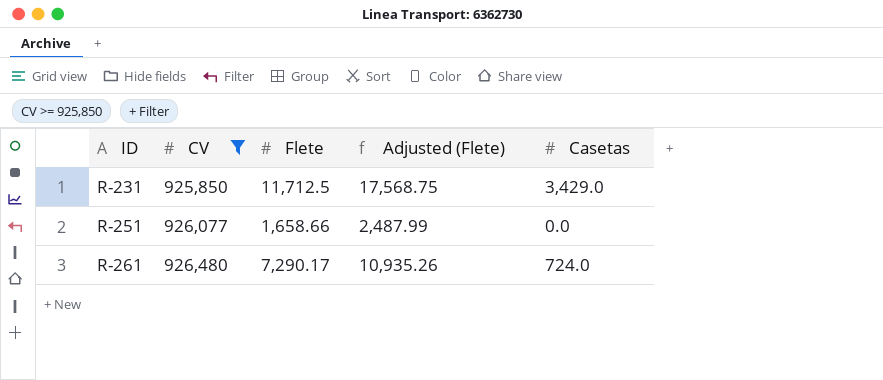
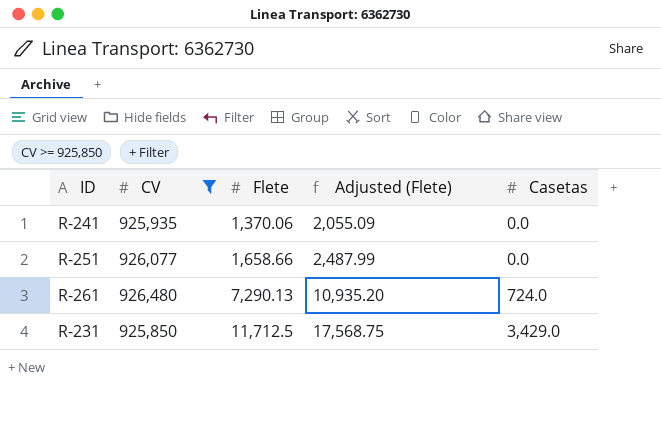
row order: ID ascending -> Flete ascending
row R-241: none -> 925,935 | 1,370.06 | 2,055.09 | 0.0
R-261 | Flete: 7,290.17 -> 7,290.13
R-261 | Adjusted (Flete): 10,935.26 -> 10,935.20

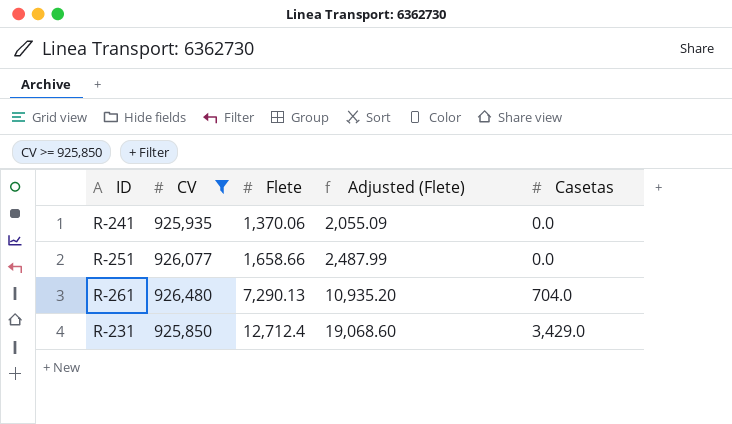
R-261 | Casetas: 724.0 -> 704.0
R-231 | Flete: 11,712.5 -> 12,712.4
R-231 | Adjusted (Flete): 17,568.75 -> 19,068.60

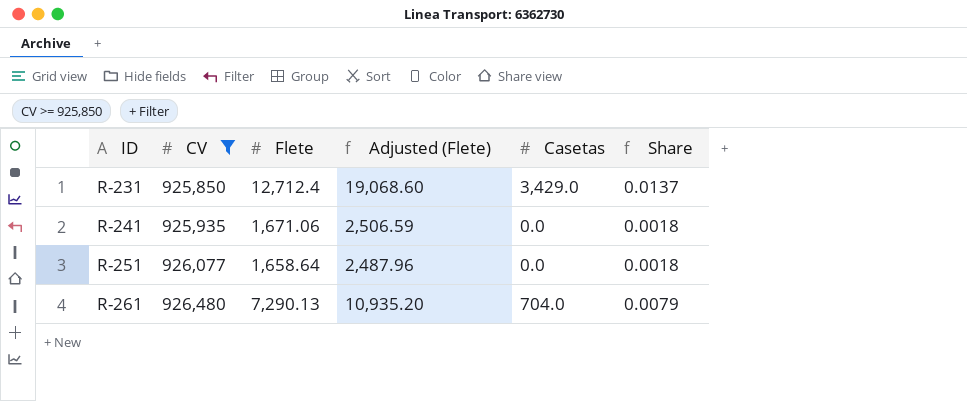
row order: Flete ascending -> ID ascending
column Share | formula: none -> [Flete] / [CV]
R-241 | Flete: 1,370.06 -> 1,671.06
R-241 | Adjusted (Flete): 2,055.09 -> 2,506.59
R-251 | Flete: 1,658.66 -> 1,658.64
R-251 | Adjusted (Flete): 2,487.99 -> 2,487.96

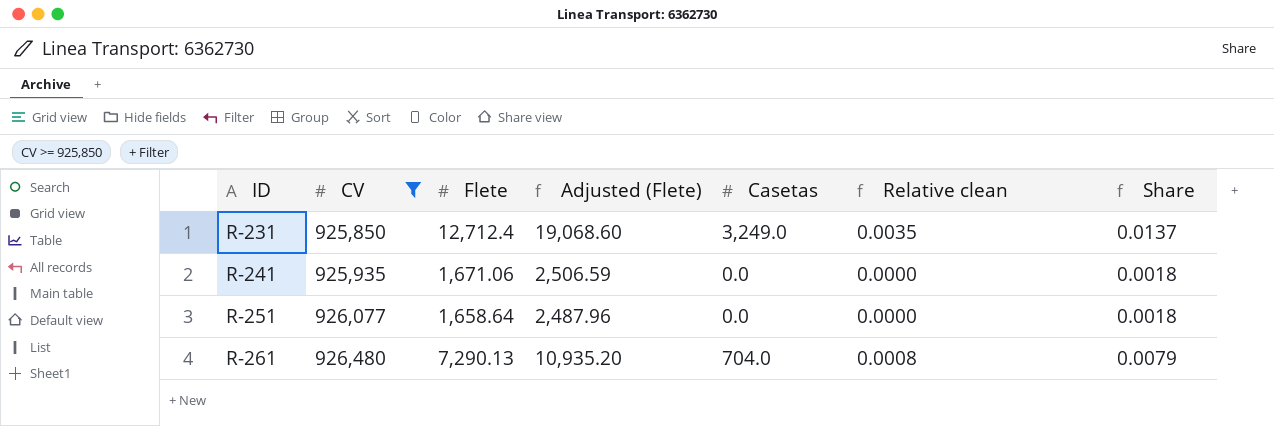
column Relative clean | formula: none -> [Casetas] / [CV]
R-231 | Casetas: 3,429.0 -> 3,249.0

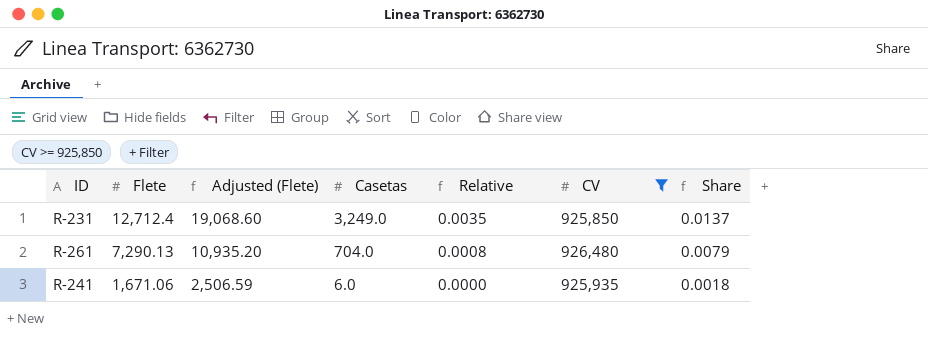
row order: ID ascending -> Flete descending
column name: Relative clean -> Relative
column CV | position: 2 -> 6
row R-251: 926,077 | 1,658.64 | 2,487.96 | 0.0 | 0.0000 | 0.0018 -> none
R-241 | Casetas: 0.0 -> 6.0

